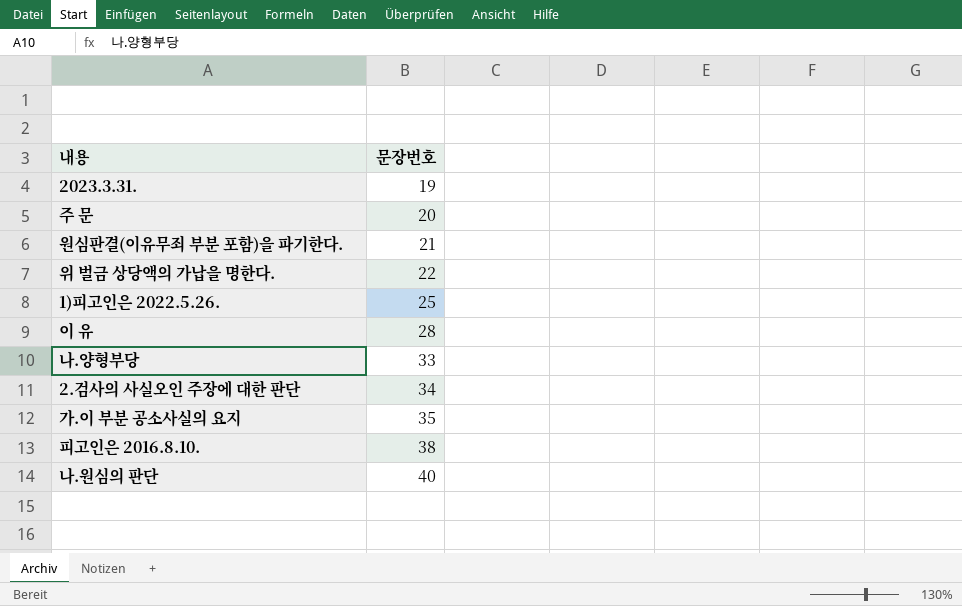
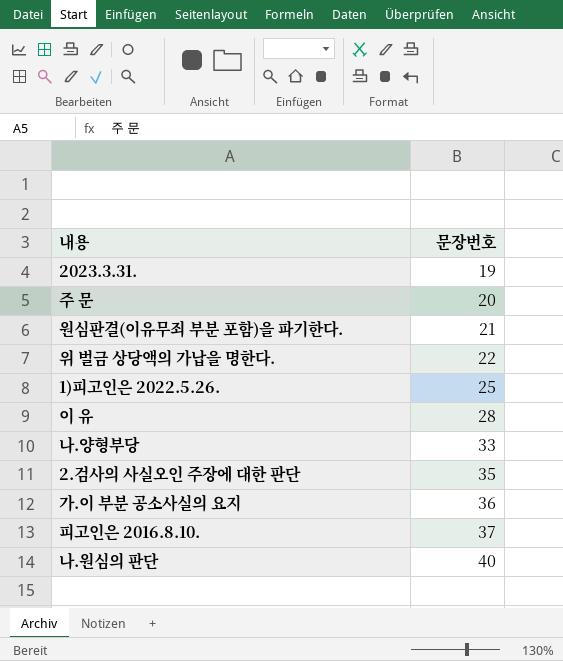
2.검사의 사실오인 주장에 대한 판단 | 문장번호: 34 -> 35
가.이 부분 공소사실의 요지 | 문장번호: 35 -> 36
피고인은 2016.8.10. | 문장번호: 38 -> 37

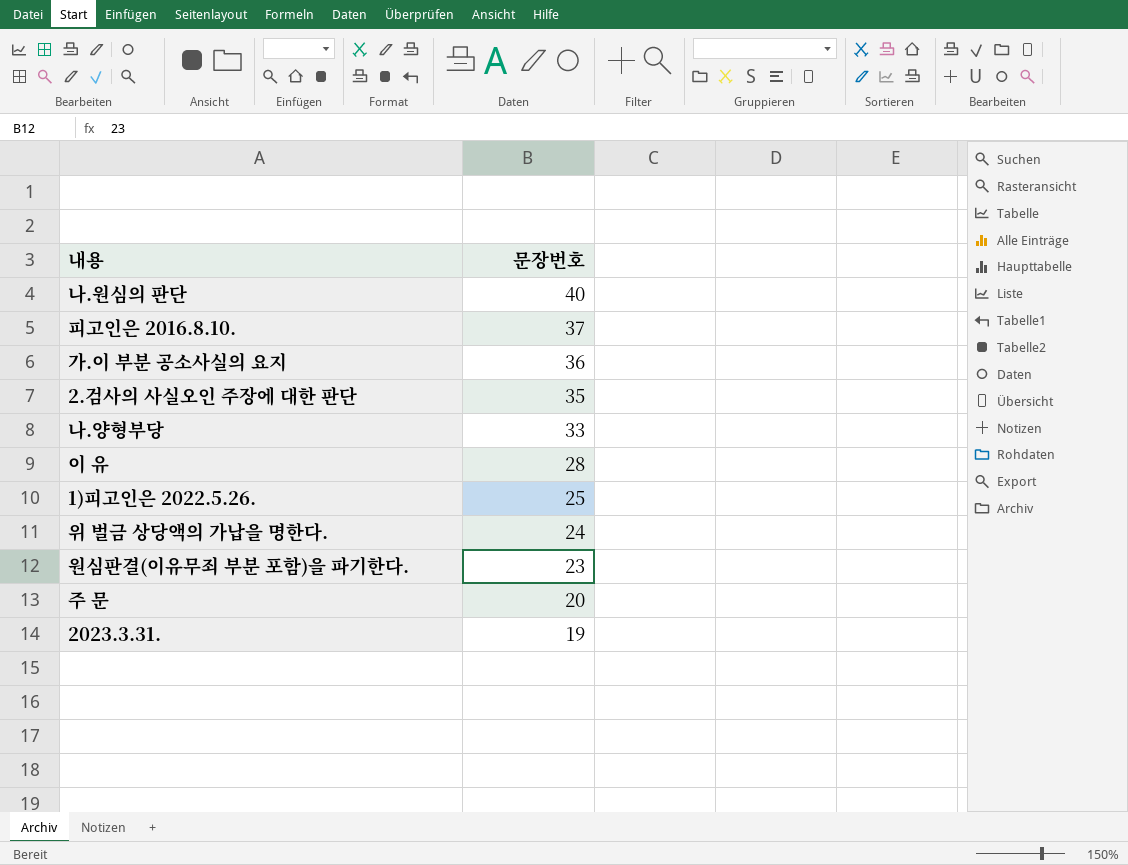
row order: 문장번호 ascending -> 문장번호 descending
위 벌금 상당액의 가납을 명한다. | 문장번호: 22 -> 24
원심판결(이유무죄 부분 포함)을 파기한다. | 문장번호: 21 -> 23

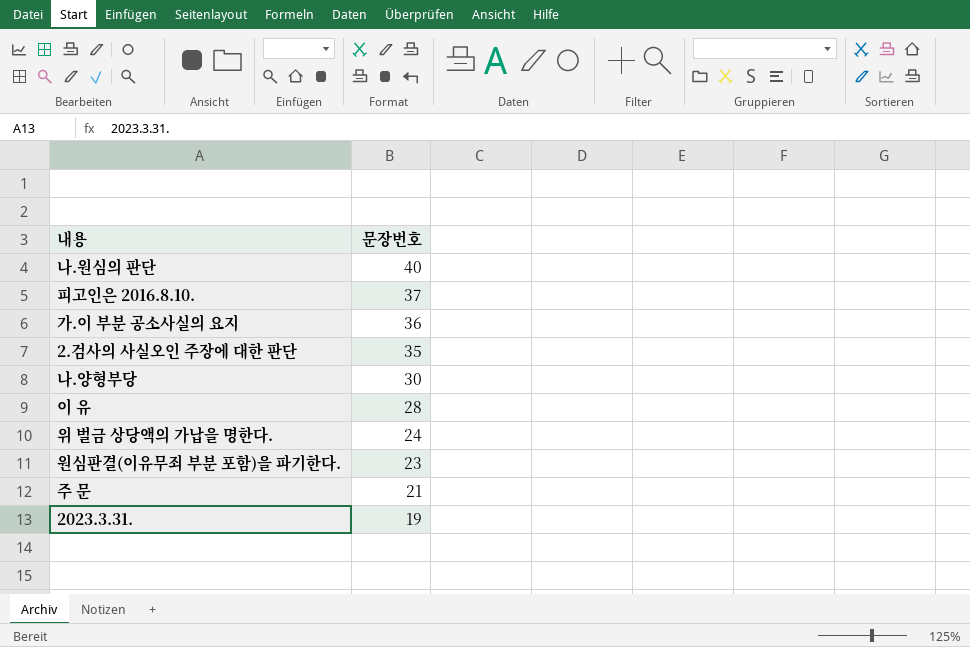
row 1)피고인은 2022.5.26.: 25 -> none
나.양형부당 | 문장번호: 33 -> 30
주 문 | 문장번호: 20 -> 21

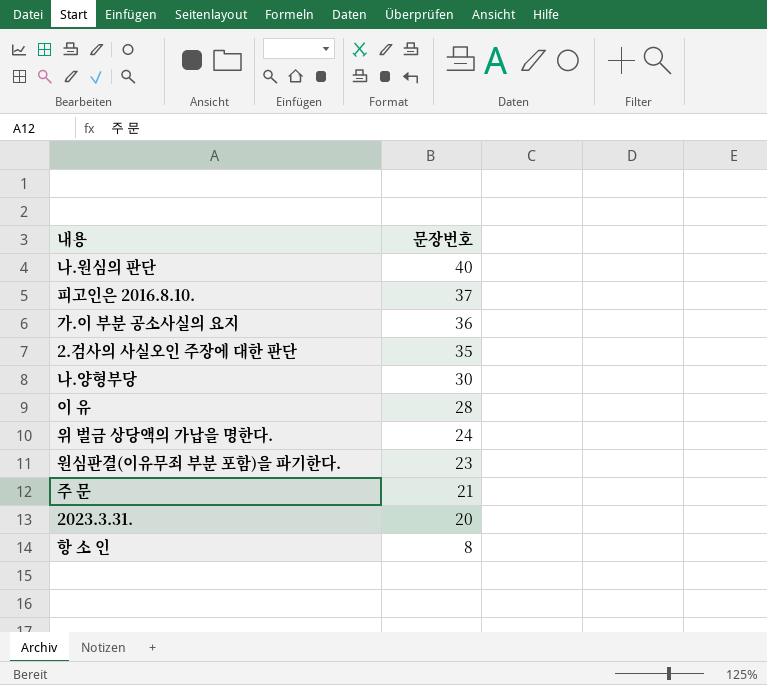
2023.3.31. | 문장번호: 19 -> 20
row 항 소 인: none -> 8

